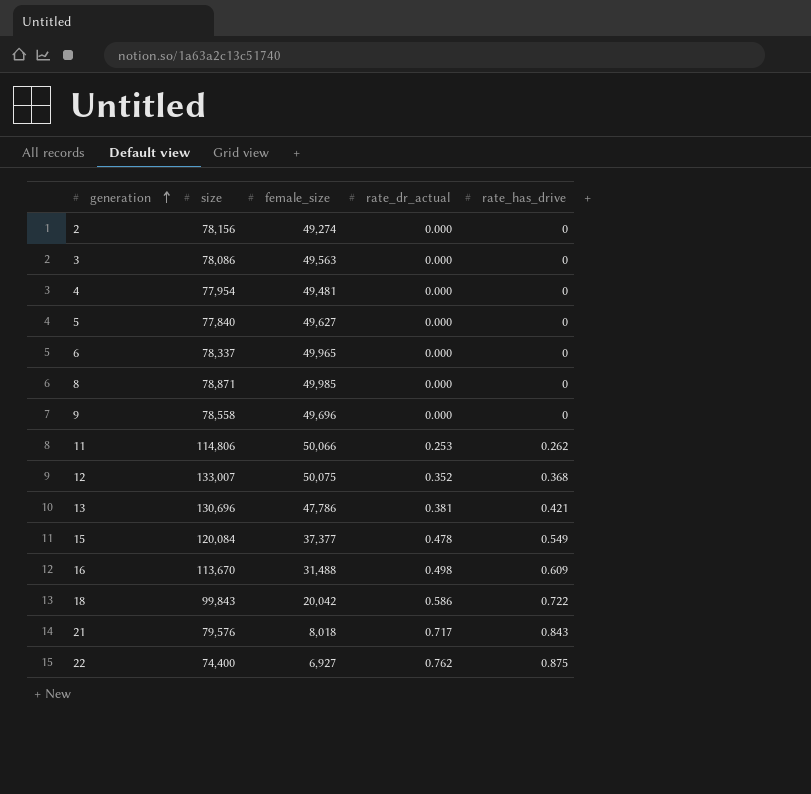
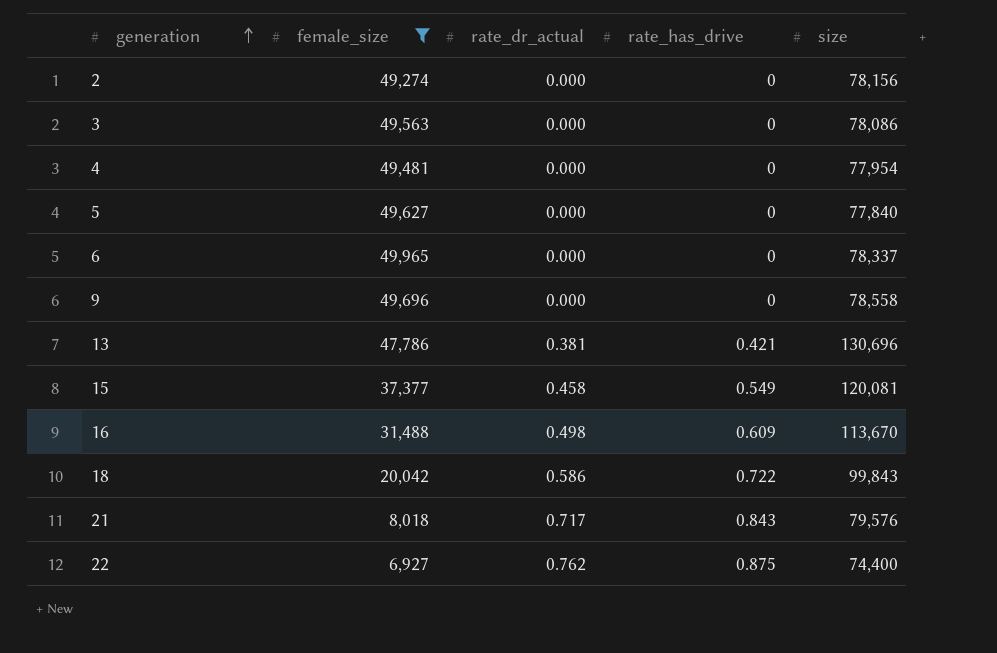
filter: none -> female_size <= 49,965
column size | position: 2 -> 5
15 | rate_dr_actual: 0.478 -> 0.458
15 | size: 120,084 -> 120,081

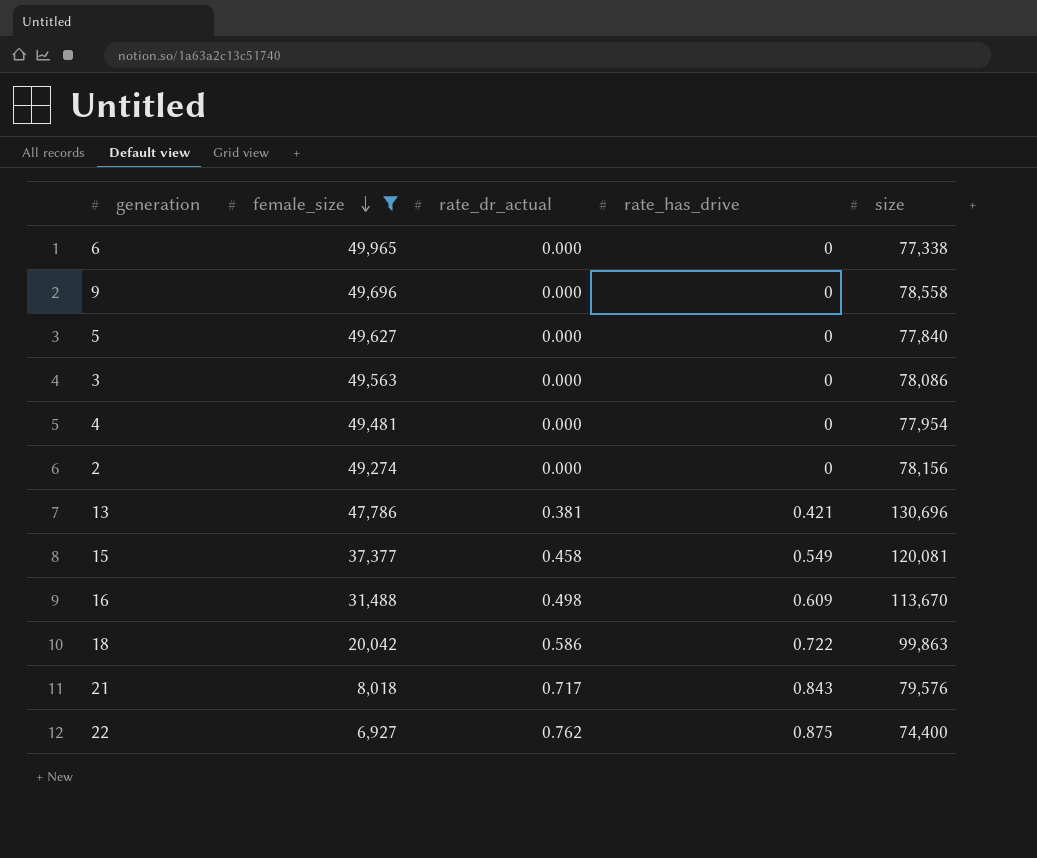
row order: generation ascending -> female_size descending
6 | size: 78,337 -> 77,338
18 | size: 99,843 -> 99,863

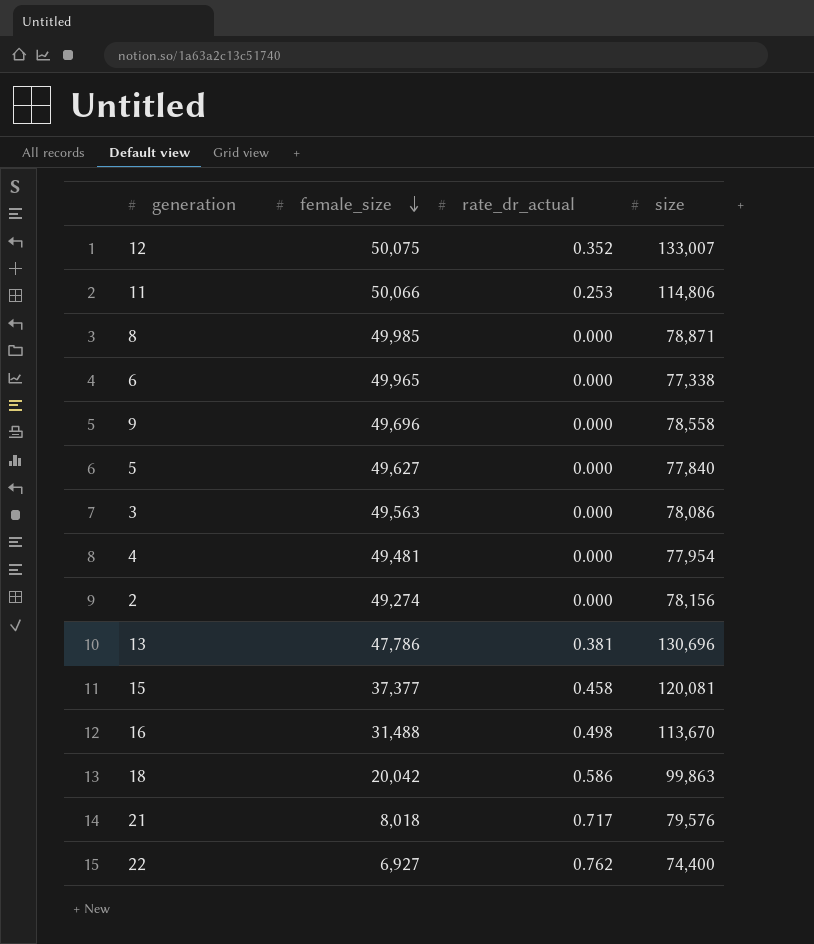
filter: female_size <= 49,965 -> none
column rate_has_drive | position: 4 -> none

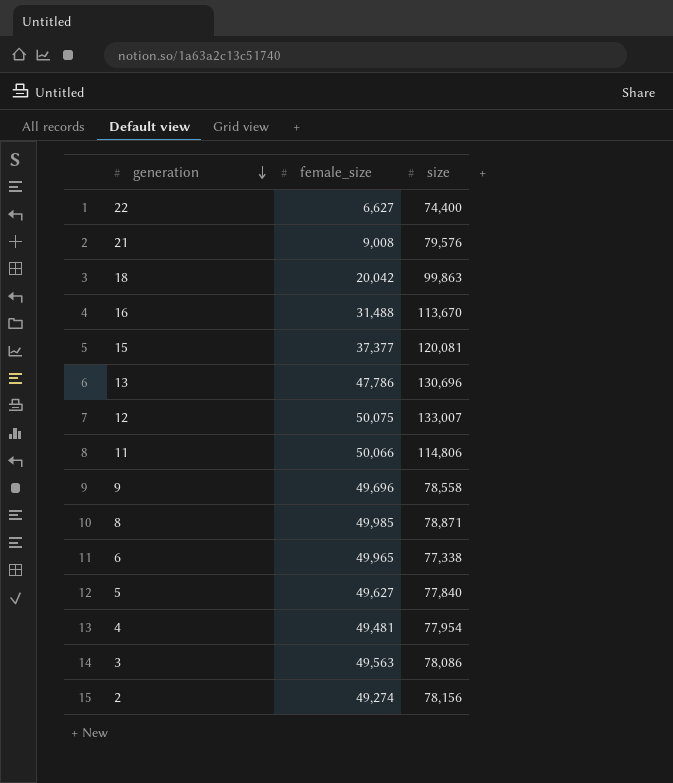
row order: female_size descending -> generation descending
column rate_dr_actual | position: 3 -> none
22 | female_size: 6,927 -> 6,627
21 | female_size: 8,018 -> 9,008

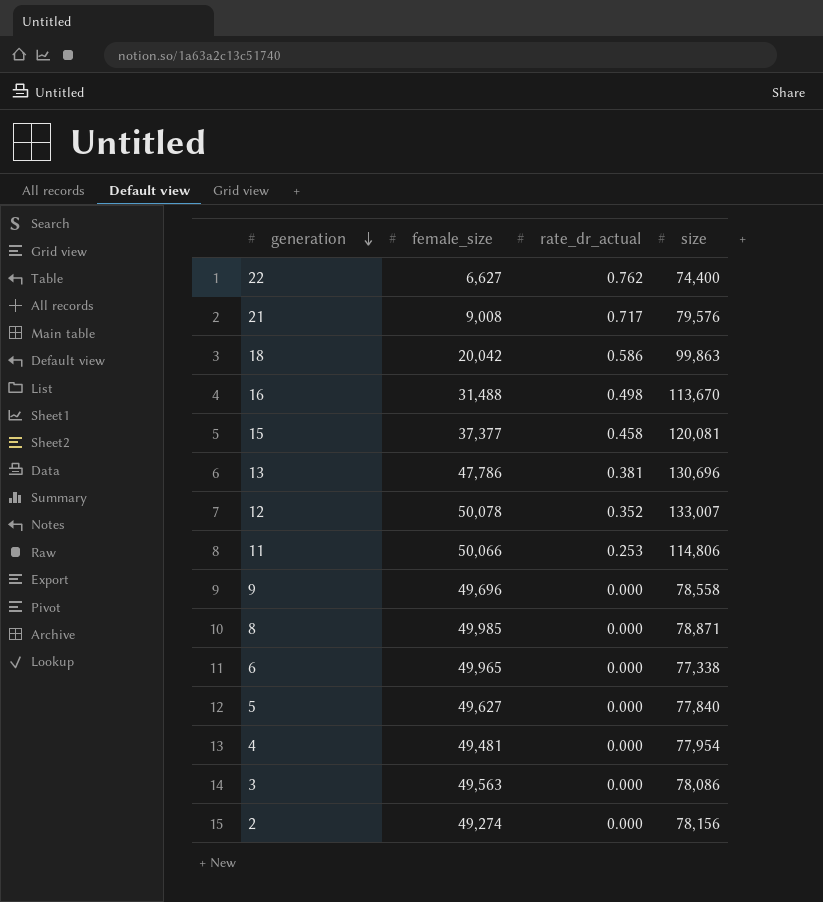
column rate_dr_actual | position: none -> 3
12 | female_size: 50,075 -> 50,078

